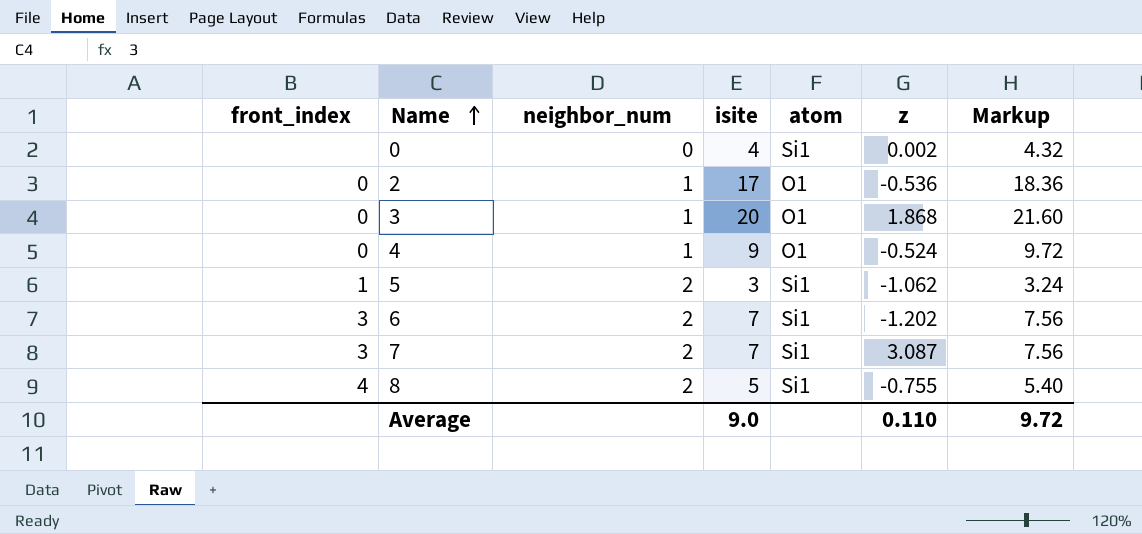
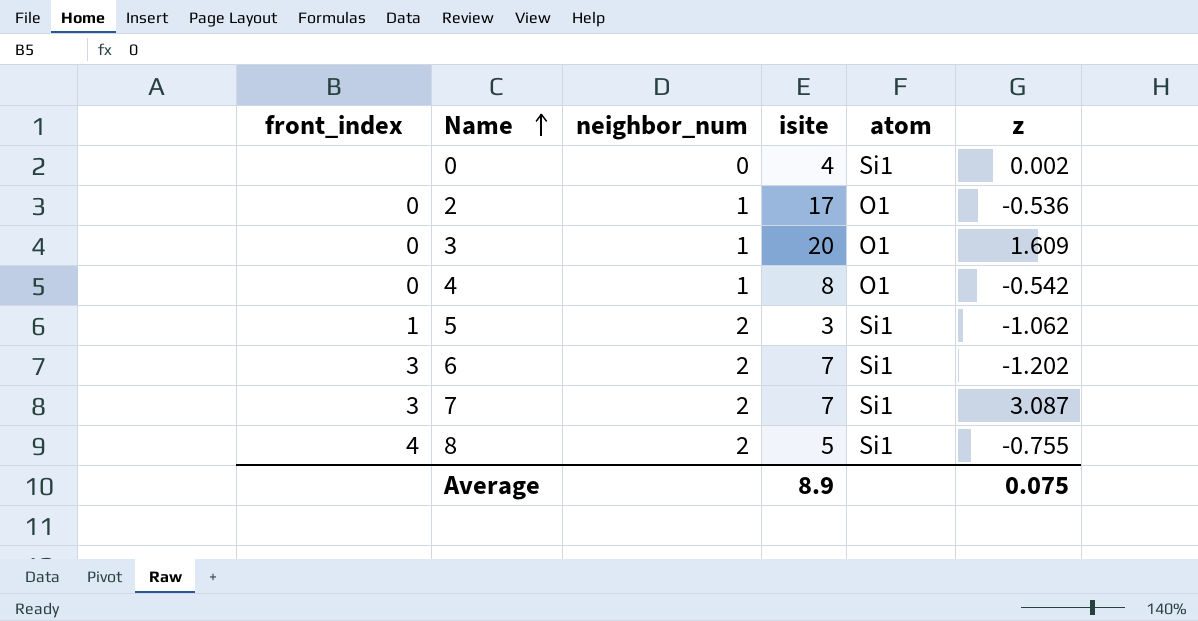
column Markup | formula: [isite] * 1.08 -> none
3 | z: 1.868 -> 1.609
4 | isite: 9 -> 8
4 | z: -0.524 -> -0.542
Average | isite: 9.0 -> 8.9
Average | z: 0.110 -> 0.075

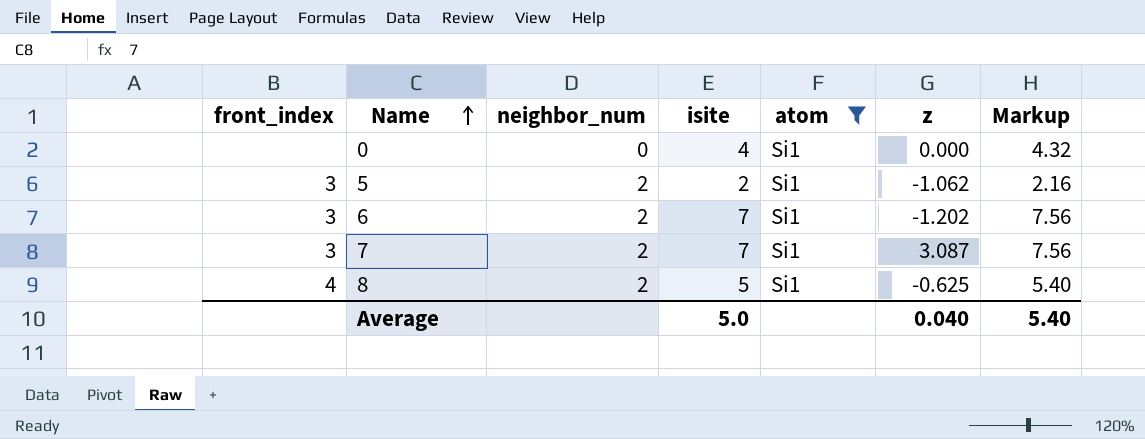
filter: none -> atom = Si1
column Markup | formula: none -> [isite] * 1.08
0 | z: 0.002 -> 0.000
5 | front_index: 1 -> 3
5 | isite: 3 -> 2
8 | z: -0.755 -> -0.625
Average | isite: 8.9 -> 5.0
Average | z: 0.075 -> 0.040

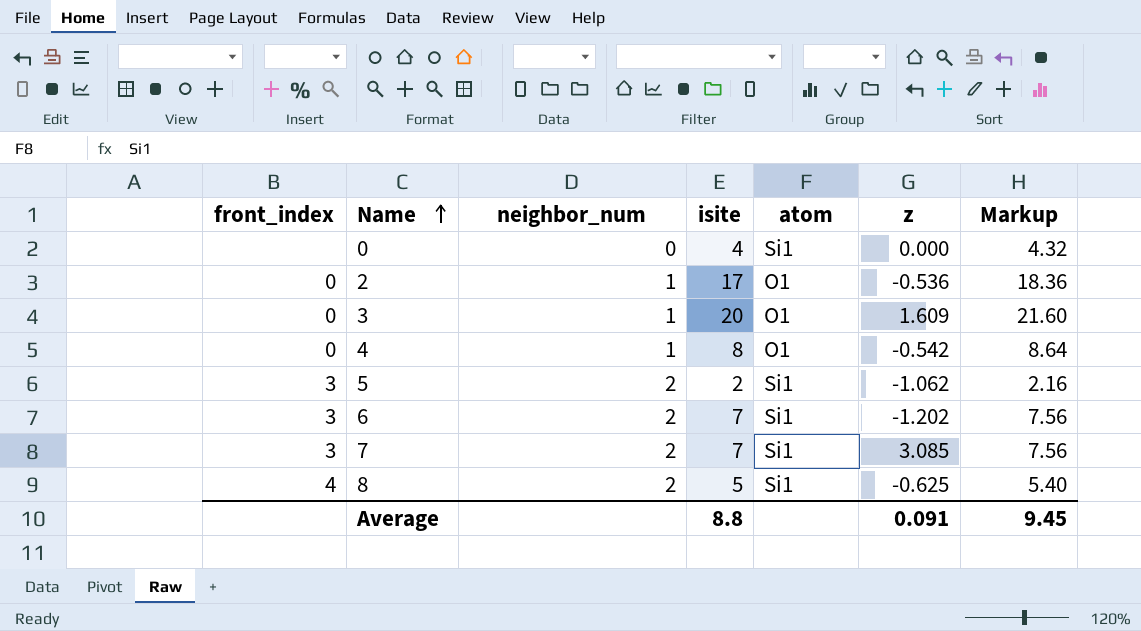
filter: atom = Si1 -> none
7 | z: 3.087 -> 3.085
Average | isite: 5.0 -> 8.8
Average | z: 0.040 -> 0.091
Average | Markup: 5.40 -> 9.45

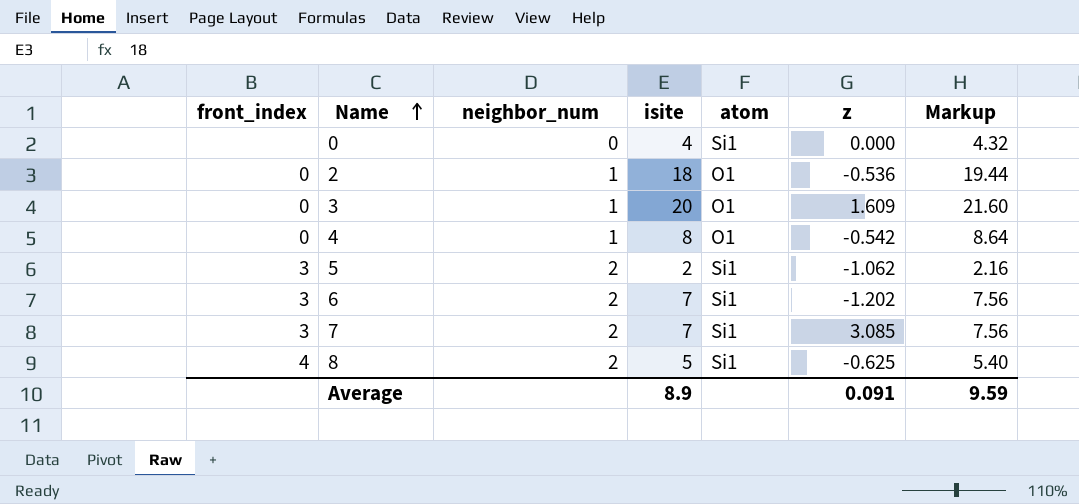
2 | isite: 17 -> 18
2 | Markup: 18.36 -> 19.44
Average | isite: 8.8 -> 8.9
Average | Markup: 9.45 -> 9.59

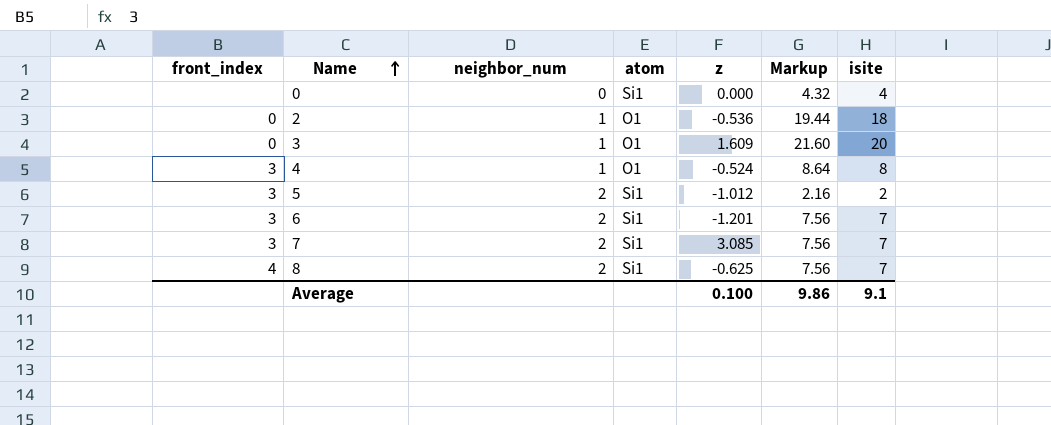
column isite | position: 4 -> 7
4 | front_index: 0 -> 3
4 | z: -0.542 -> -0.524
5 | z: -1.062 -> -1.012
6 | z: -1.202 -> -1.201
8 | Markup: 5.40 -> 7.56
8 | isite: 5 -> 7
Average | z: 0.091 -> 0.100
Average | Markup: 9.59 -> 9.86
Average | isite: 8.9 -> 9.1

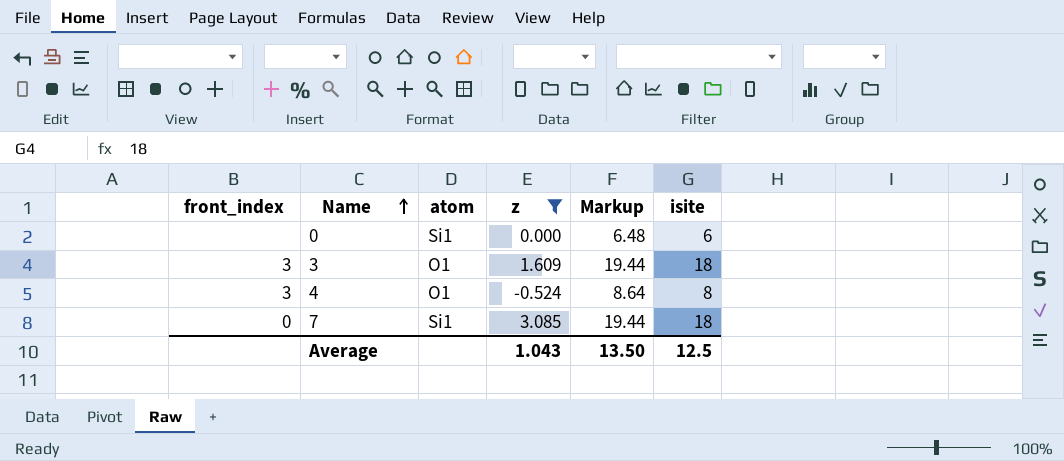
filter: none -> z >= -0.524
column neighbor_num | position: 3 -> none
0 | Markup: 4.32 -> 6.48
0 | isite: 4 -> 6
3 | front_index: 0 -> 3
3 | Markup: 21.60 -> 19.44
3 | isite: 20 -> 18
7 | front_index: 3 -> 0
7 | Markup: 7.56 -> 19.44
7 | isite: 7 -> 18
Average | z: 0.100 -> 1.043
Average | Markup: 9.86 -> 13.50
Average | isite: 9.1 -> 12.5

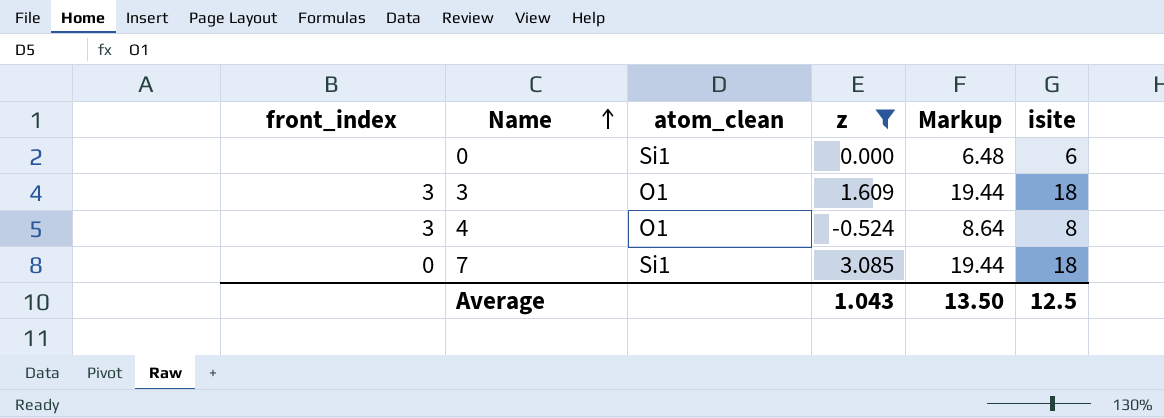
column name: atom -> atom_clean

